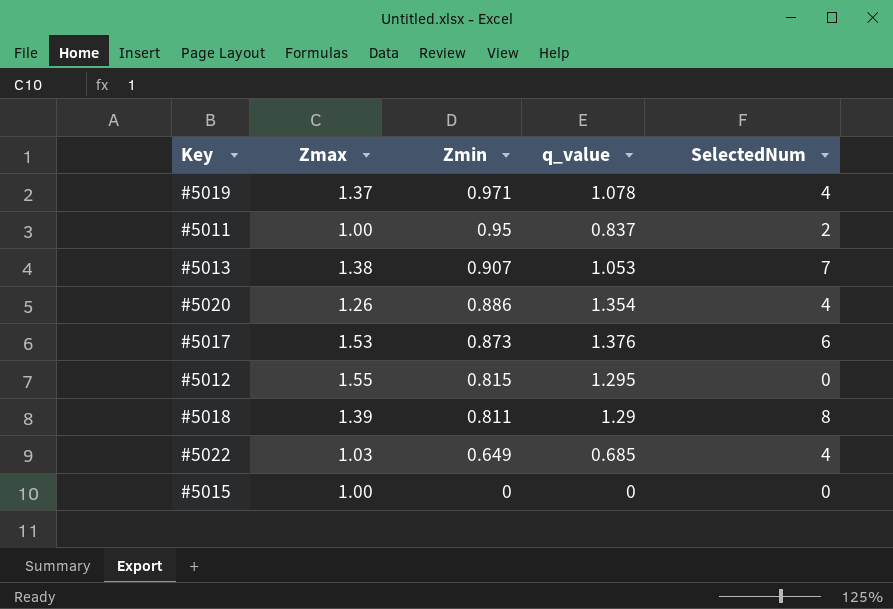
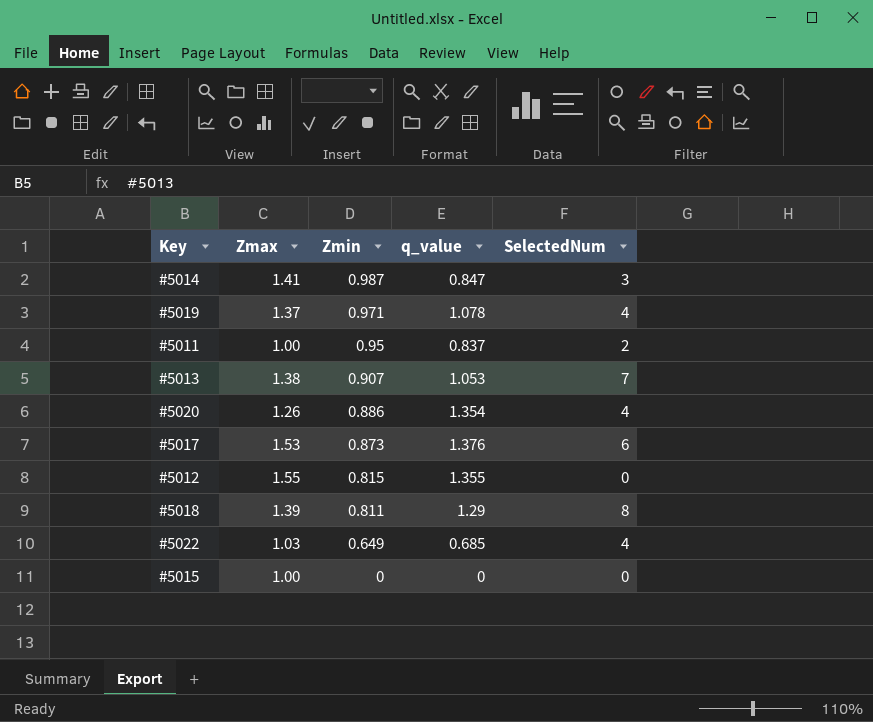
row #5014: none -> 1.41 | 0.987 | 0.847 | 3
#5012 | q_value: 1.295 -> 1.355

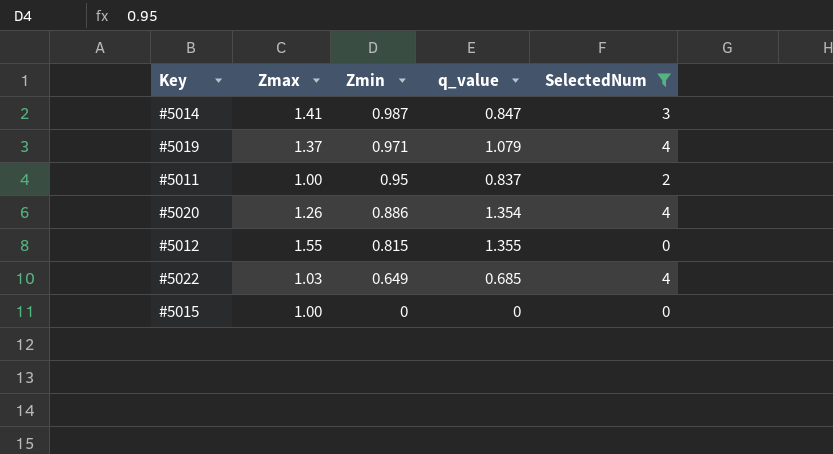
filter: none -> SelectedNum <= 4
#5019 | q_value: 1.078 -> 1.079

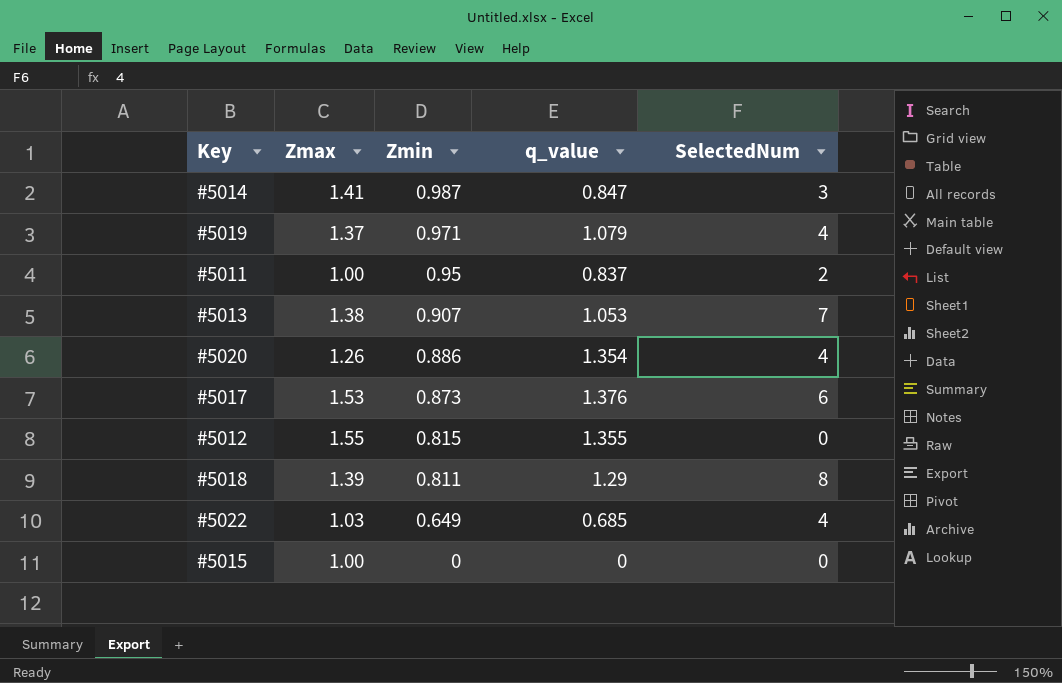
filter: SelectedNum <= 4 -> none

